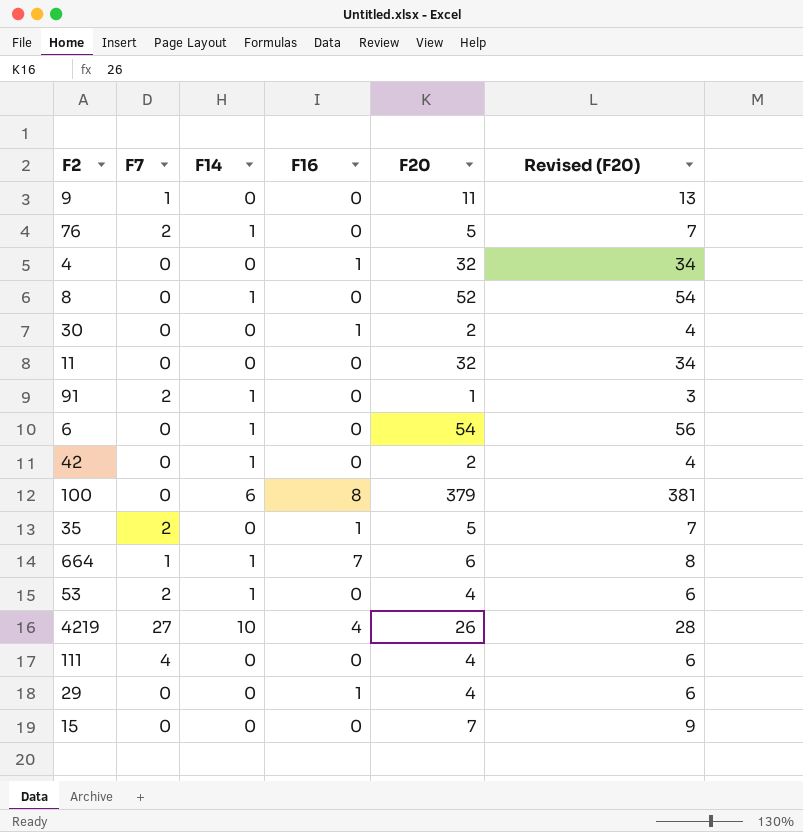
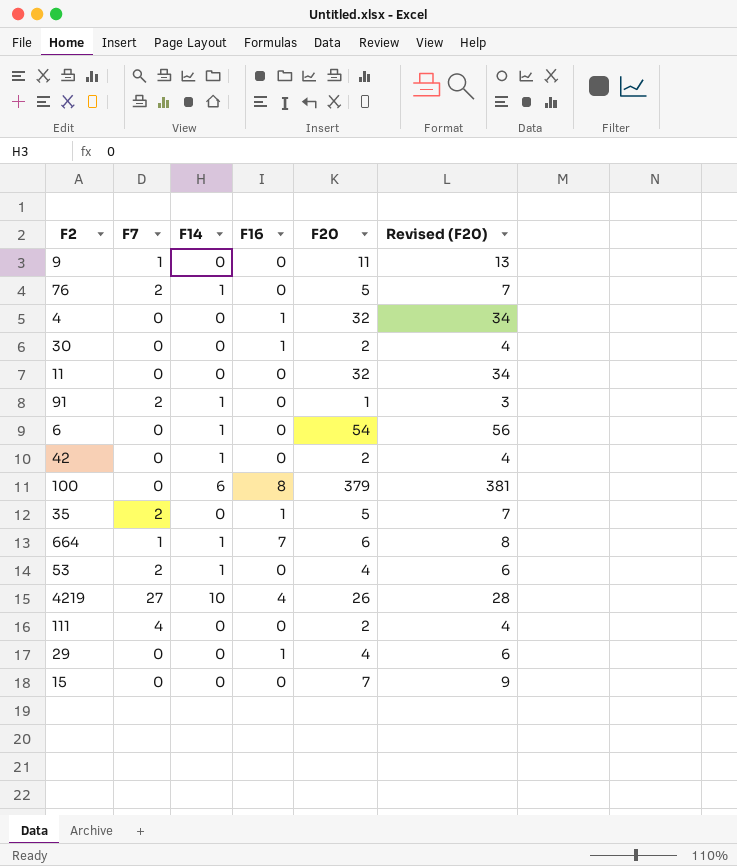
row 8: 0 | 1 | 0 | 52 | 54 -> none
111 | F20: 4 -> 2
111 | Revised (F20): 6 -> 4

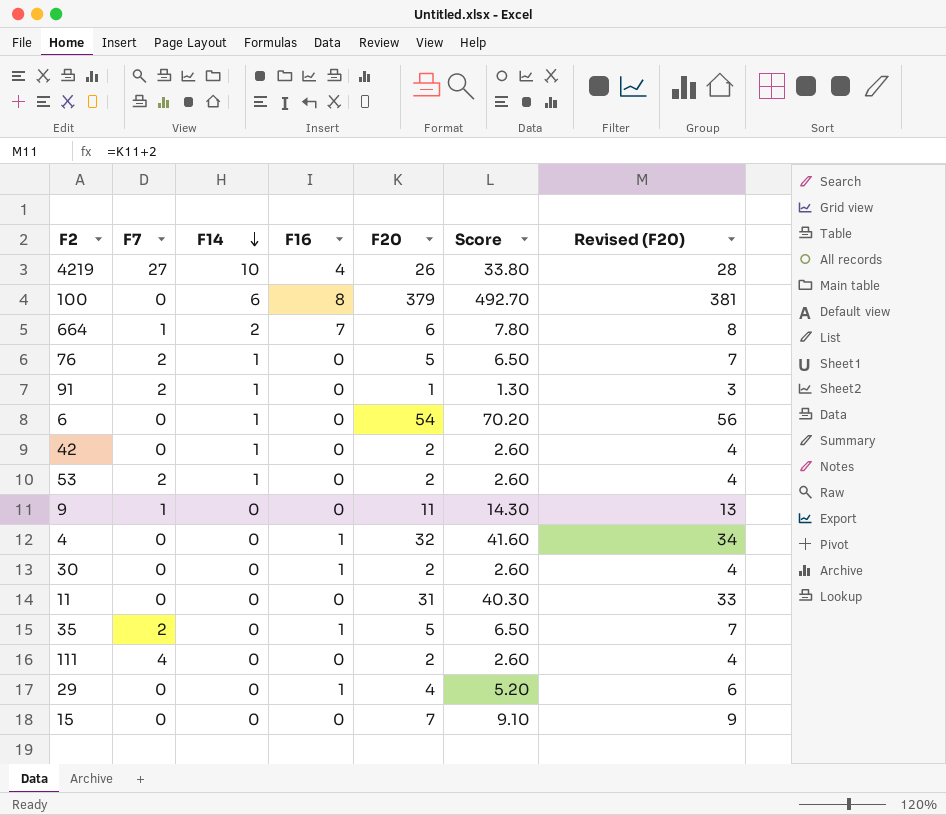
row order: none -> F14 descending
column Score | formula: none -> [F20] * 1.3
664 | F14: 1 -> 2
53 | F20: 4 -> 2
53 | Revised (F20): 6 -> 4
11 | F20: 32 -> 31
11 | Revised (F20): 34 -> 33

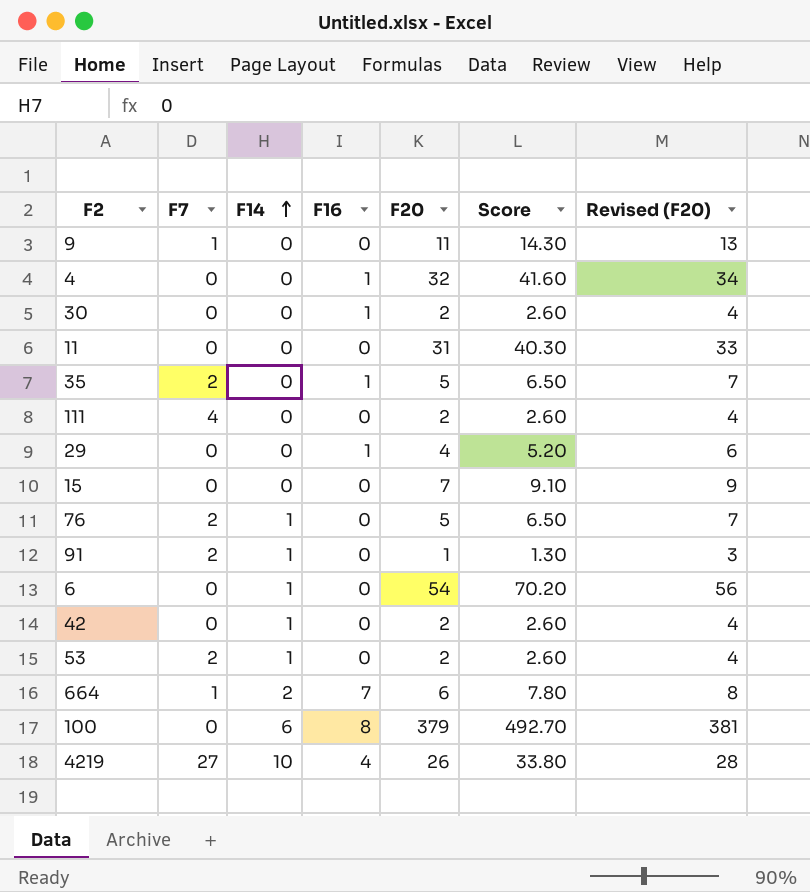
row order: F14 descending -> F14 ascending

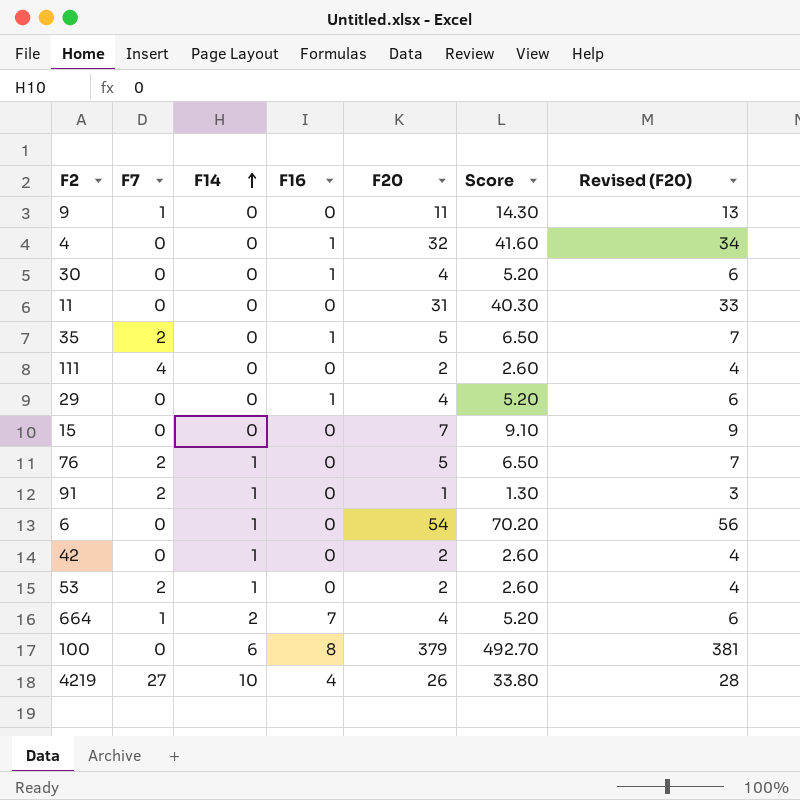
30 | F20: 2 -> 4
30 | Score: 2.60 -> 5.20
30 | Revised (F20): 4 -> 6
664 | F20: 6 -> 4
664 | Score: 7.80 -> 5.20
664 | Revised (F20): 8 -> 6

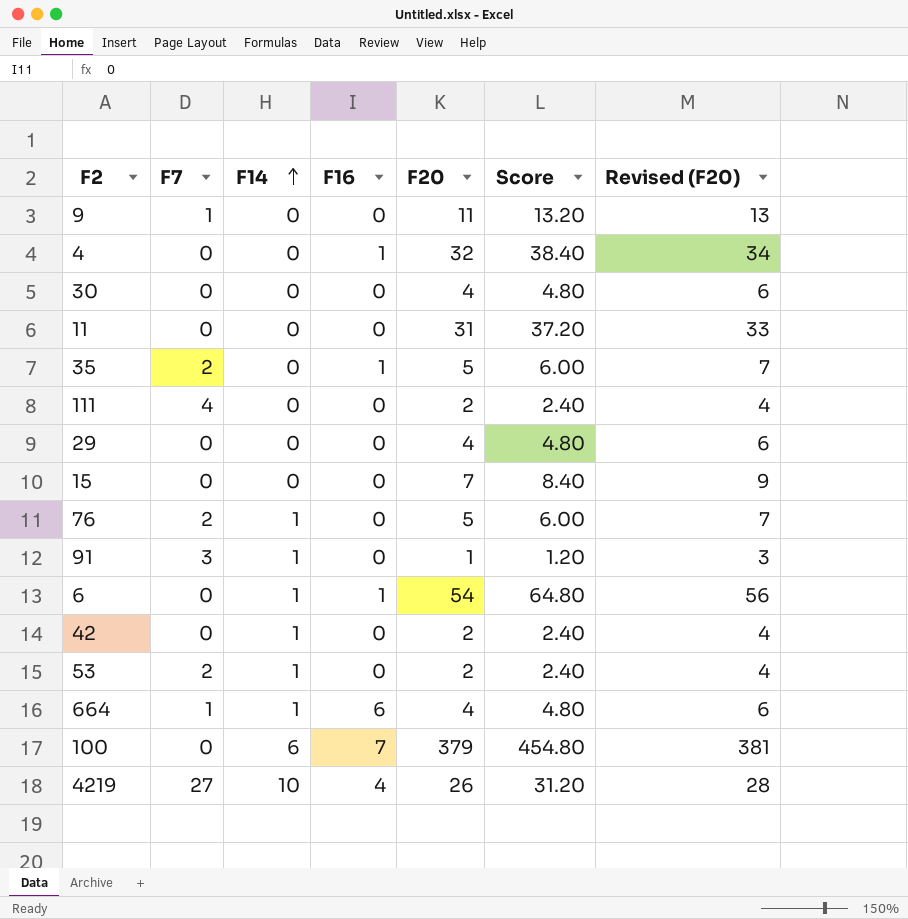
column Score | formula: [F20] * 1.3 -> [F20] * 1.2
30 | F16: 1 -> 0
29 | F16: 1 -> 0
91 | F7: 2 -> 3
6 | F16: 0 -> 1
664 | F14: 2 -> 1
664 | F16: 7 -> 6
100 | F16: 8 -> 7

